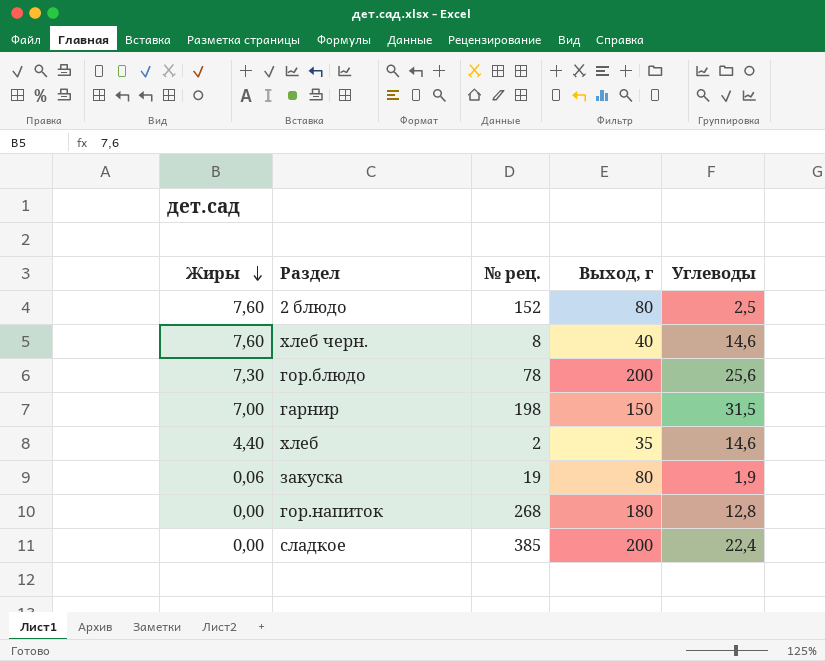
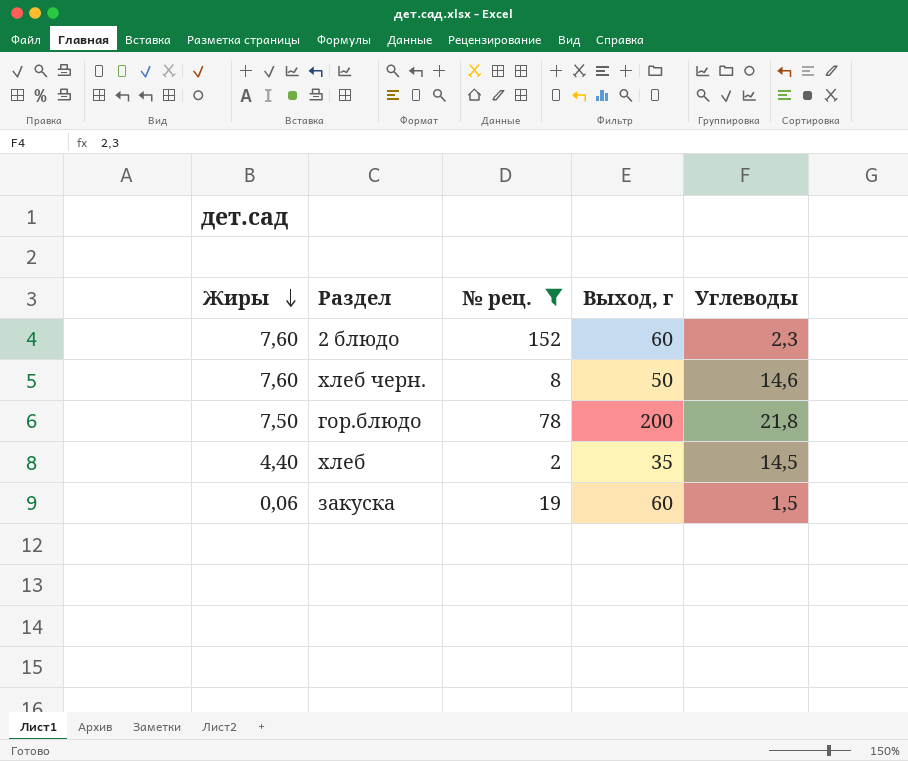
filter: none -> № рец. <= 152
2 блюдо | Выход, г: 80 -> 60
2 блюдо | Углеводы: 2,5 -> 2,3
хлеб черн. | Выход, г: 40 -> 50
гор.блюдо | Жиры: 7,30 -> 7,50
гор.блюдо | Углеводы: 25,6 -> 21,8
хлеб | Углеводы: 14,6 -> 14,5
закуска | Выход, г: 80 -> 60
закуска | Углеводы: 1,9 -> 1,5

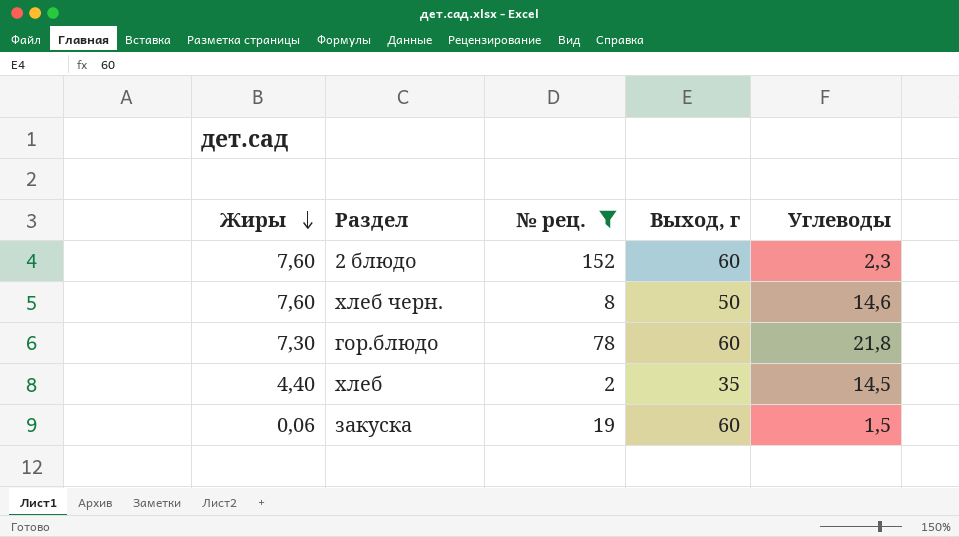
гор.блюдо | Жиры: 7,50 -> 7,30
гор.блюдо | Выход, г: 200 -> 60

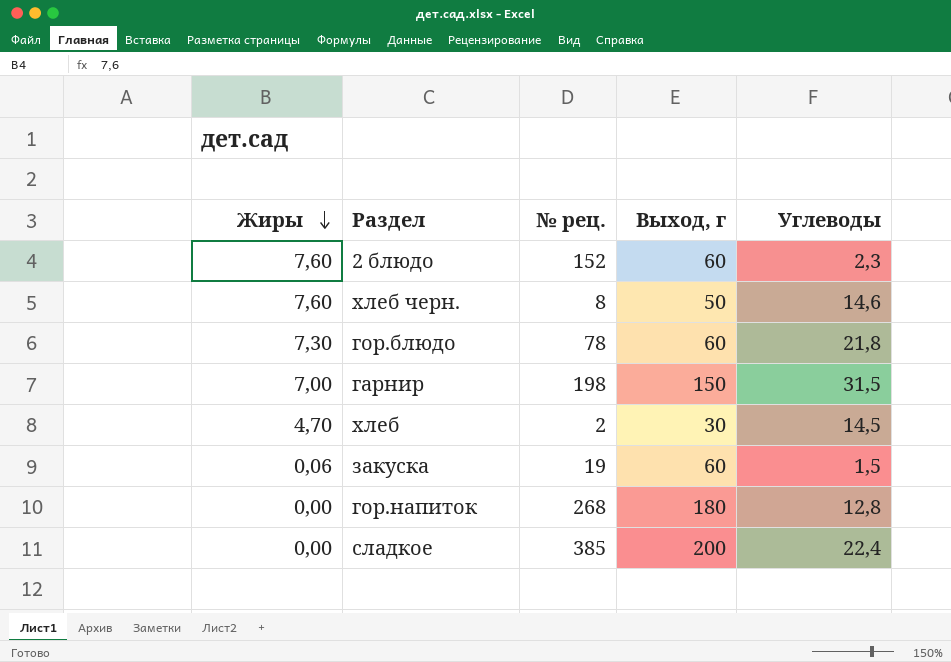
filter: № рец. <= 152 -> none
хлеб | Жиры: 4,40 -> 4,70
хлеб | Выход, г: 35 -> 30

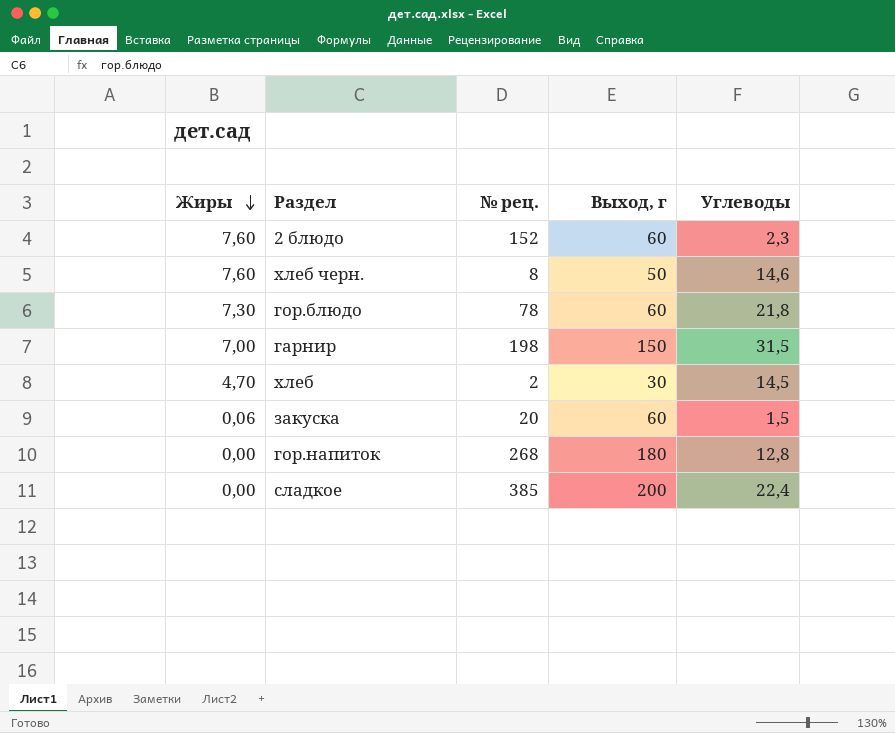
закуска | № рец.: 19 -> 20

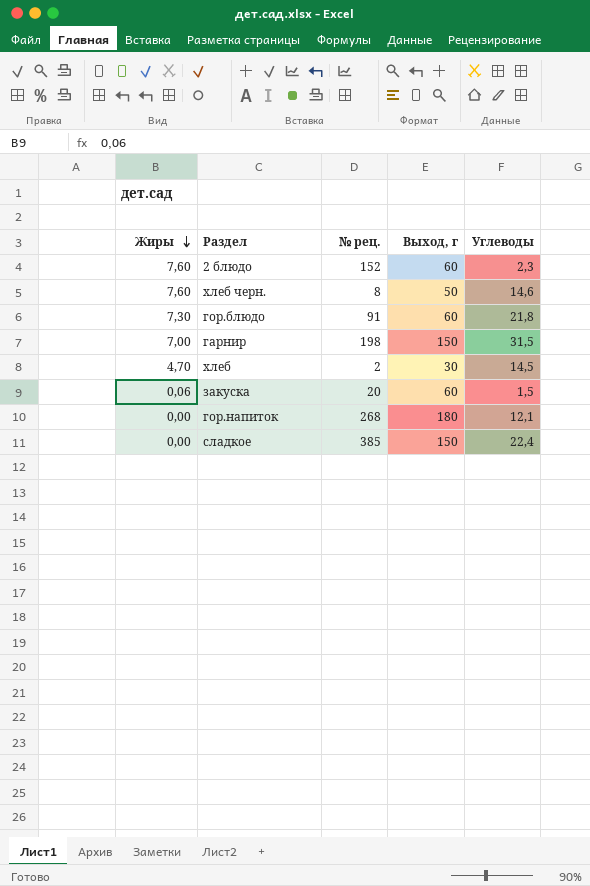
гор.блюдо | № рец.: 78 -> 91
гор.напиток | Углеводы: 12,8 -> 12,1
сладкое | Выход, г: 200 -> 150

